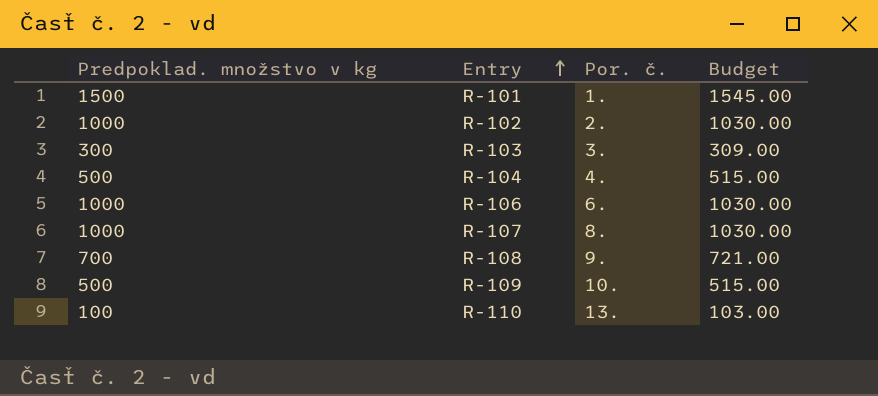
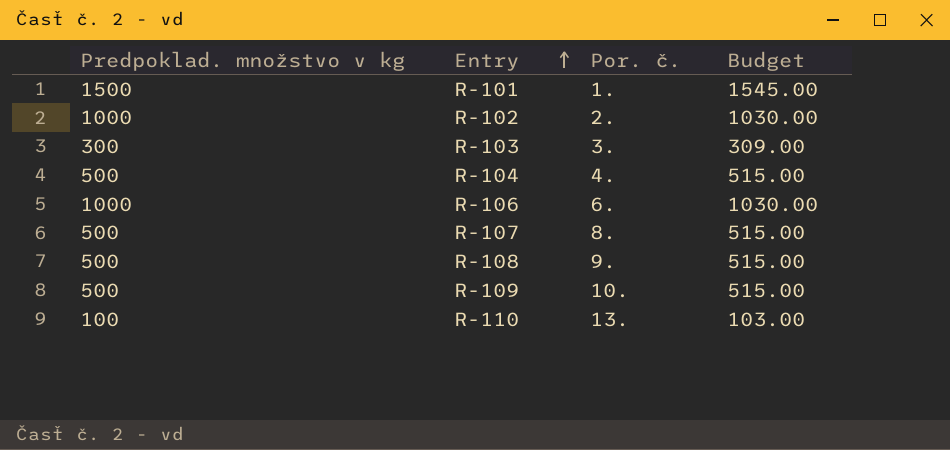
R-107 | Predpoklad. množstvo v kg: 1000 -> 500
R-107 | Budget: 1030.00 -> 515.00
R-108 | Predpoklad. množstvo v kg: 700 -> 500
R-108 | Budget: 721.00 -> 515.00

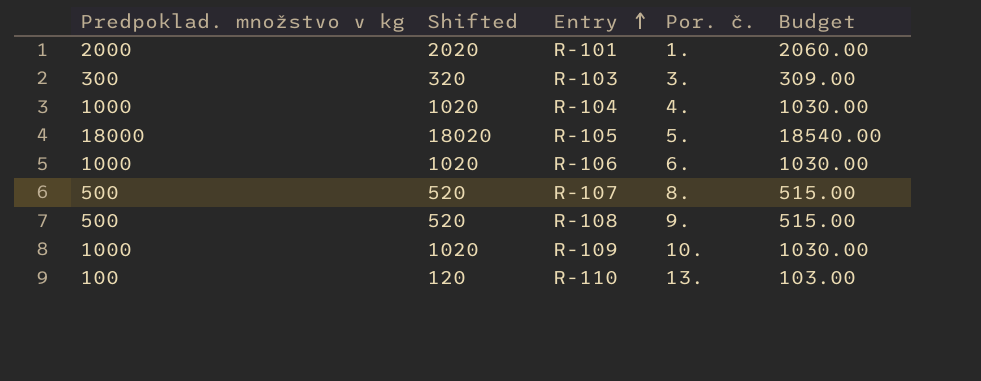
column Shifted | formula: none -> [Predpoklad. množstvo v kg] + 20
row R-102: 1000 | 2. | 1030.00 -> none
R-101 | Predpoklad. množstvo v kg: 1500 -> 2000
R-101 | Budget: 1545.00 -> 2060.00
R-104 | Predpoklad. množstvo v kg: 500 -> 1000
R-104 | Budget: 515.00 -> 1030.00
row R-105: none -> 18000 | 18020 | 5. | 18540.00
R-109 | Predpoklad. množstvo v kg: 500 -> 1000
R-109 | Budget: 515.00 -> 1030.00

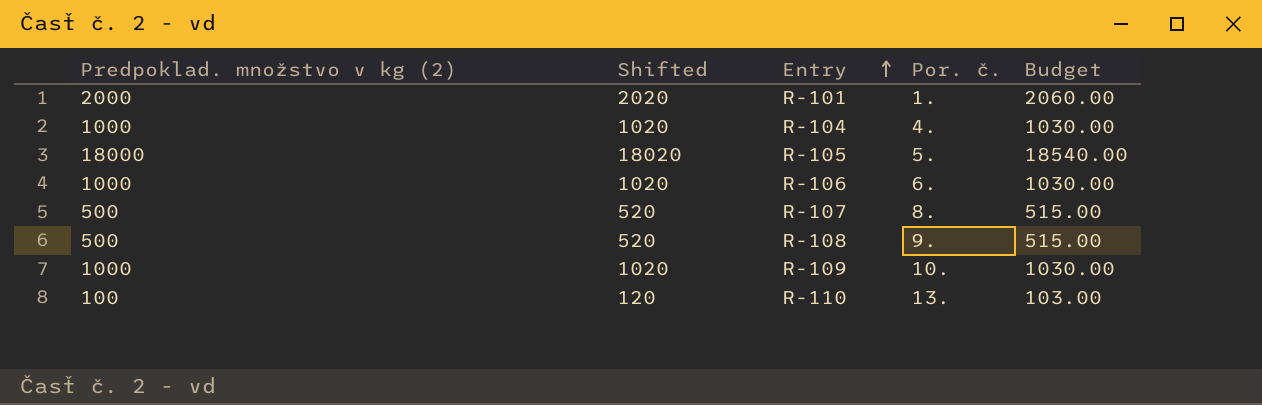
column name: Predpoklad. množstvo v kg -> Predpoklad. množstvo v kg (2)
row R-103: 300 | 320 | 3. | 309.00 -> none

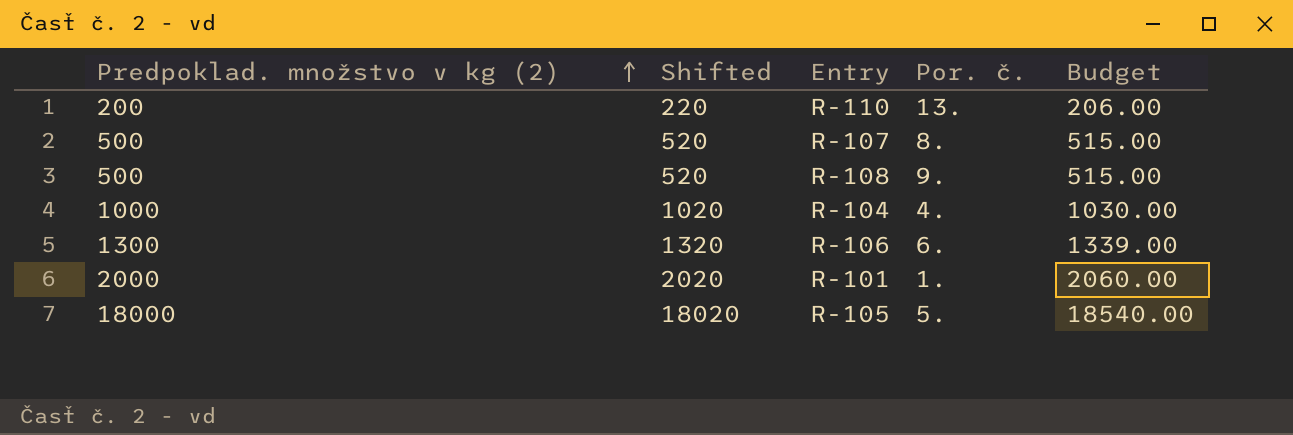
row order: Entry ascending -> Predpoklad. množstvo v kg (2) ascending
row R-109: 1000 | 1020 | 10. | 1030.00 -> none
R-110 | Predpoklad. množstvo v kg (2): 100 -> 200
R-110 | Shifted: 120 -> 220
R-110 | Budget: 103.00 -> 206.00
R-106 | Predpoklad. množstvo v kg (2): 1000 -> 1300
R-106 | Shifted: 1020 -> 1320
R-106 | Budget: 1030.00 -> 1339.00

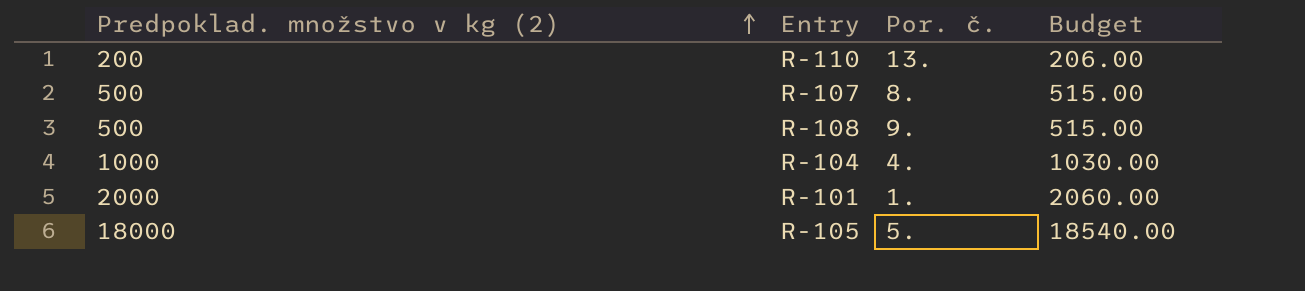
column Shifted | formula: [Predpoklad. množstvo v kg (2)] + 20 -> none
row R-106: 1300 | 1320 | 6. | 1339.00 -> none

